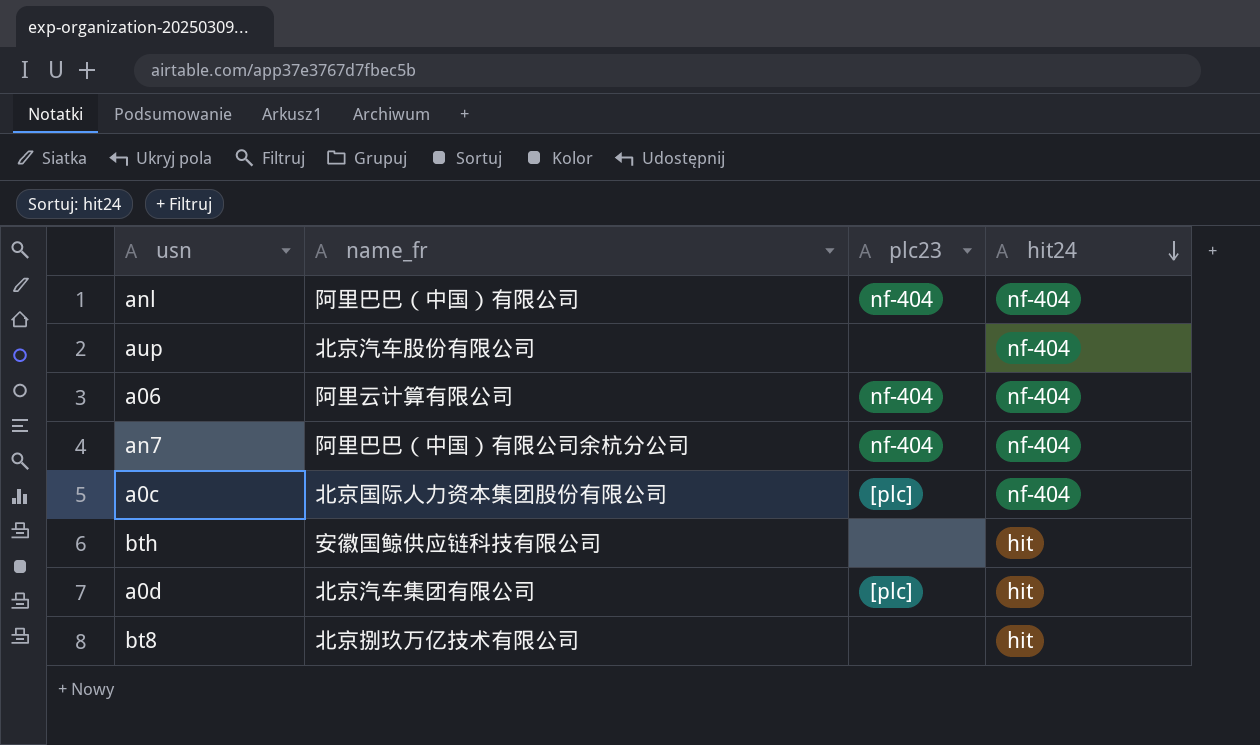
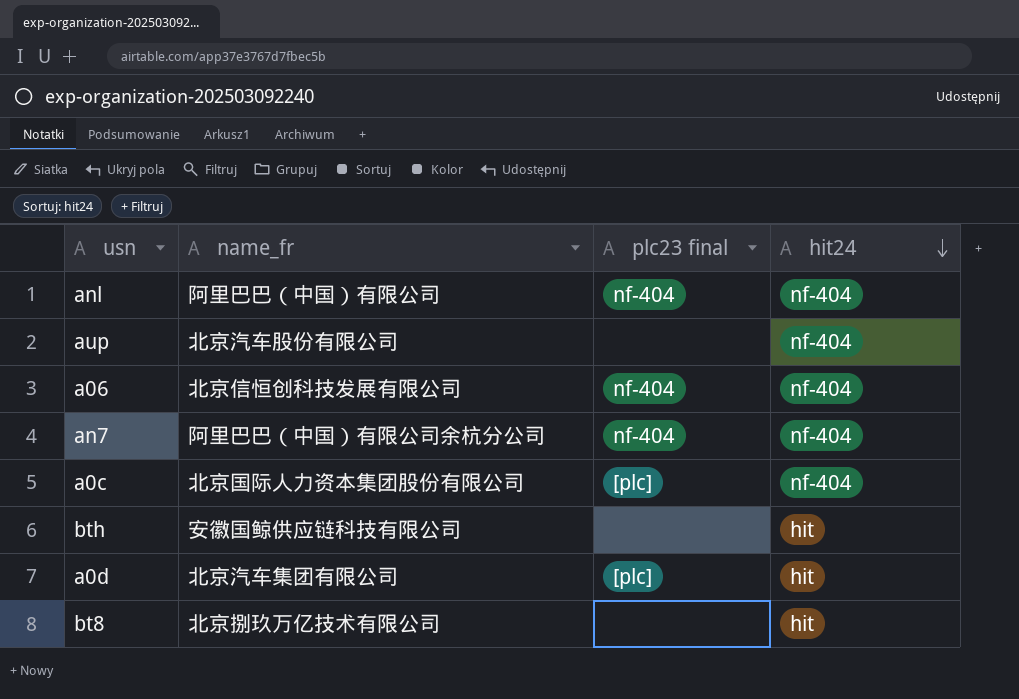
column name: plc23 -> plc23 final
a06 | name_fr: 阿里云计算有限公司 -> 北京信恒创科技发展有限公司

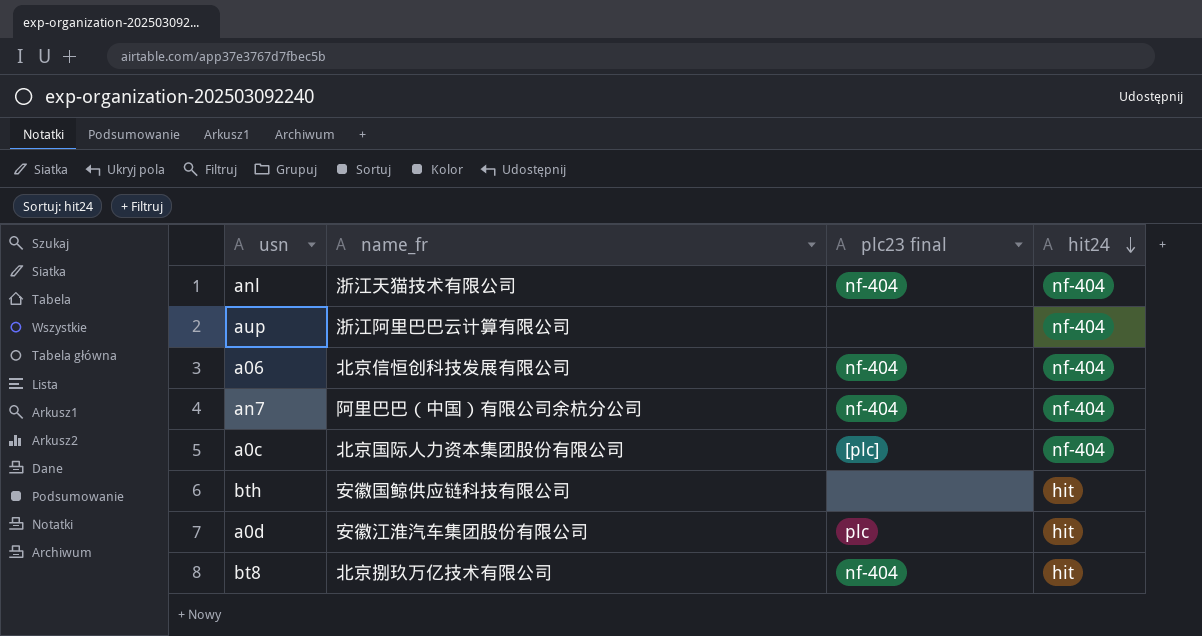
anl | name_fr: 阿里巴巴（中国）有限公司 -> 浙江天猫技术有限公司
aup | name_fr: 北京汽车股份有限公司 -> 浙江阿里巴巴云计算有限公司
a0d | name_fr: 北京汽车集团有限公司 -> 安徽江淮汽车集团股份有限公司
a0d | plc23 final: [plc] -> plc
bt8 | plc23 final: none -> nf-404

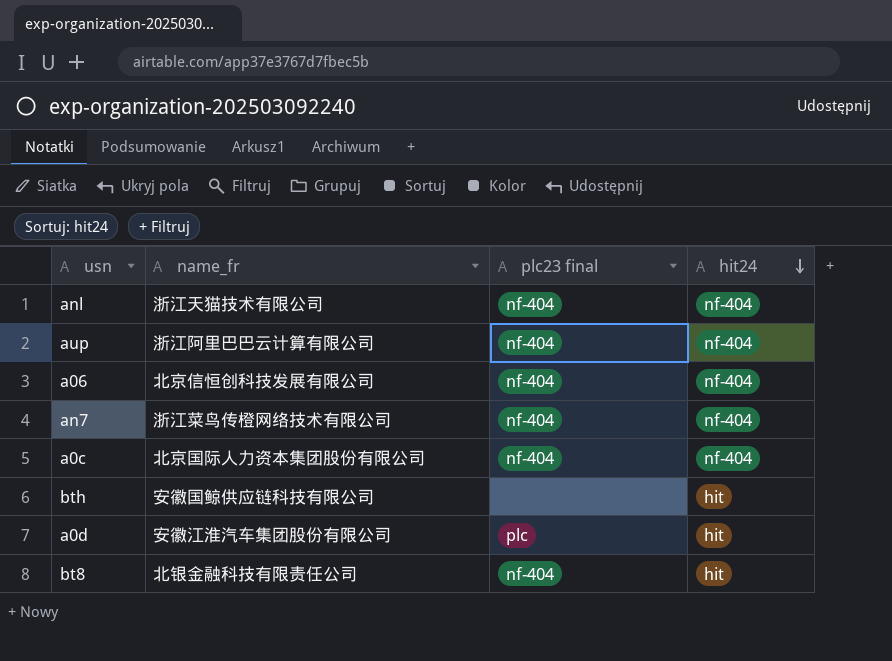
aup | plc23 final: none -> nf-404
an7 | name_fr: 阿里巴巴（中国）有限公司余杭分公司 -> 浙江菜鸟传橙网络技术有限公司
a0c | plc23 final: [plc] -> nf-404
bt8 | name_fr: 北京捌玖万亿技术有限公司 -> 北银金融科技有限责任公司

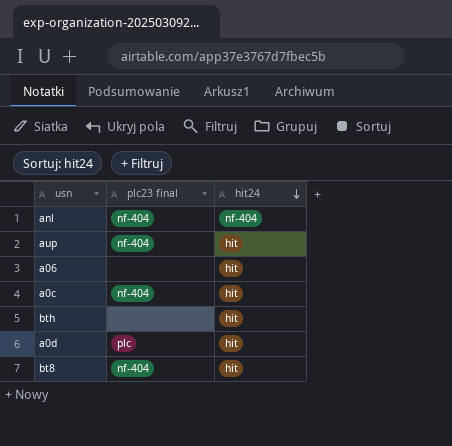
column name_fr | position: 2 -> none
row an7: 浙江菜鸟传橙网络技术有限公司 | nf-404 | nf-404 -> none
aup | hit24: nf-404 -> hit
a06 | plc23 final: nf-404 -> none
a06 | hit24: nf-404 -> hit
a0c | hit24: nf-404 -> hit

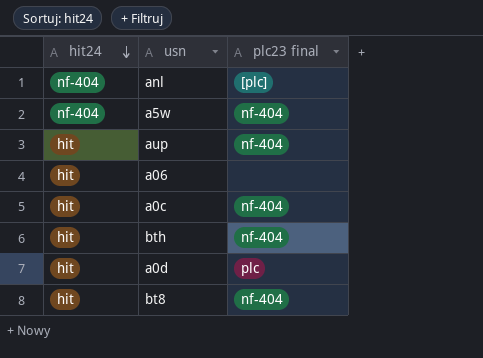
column hit24 | position: 3 -> 1
anl | plc23 final: nf-404 -> [plc]
row a5w: none -> nf-404 | nf-404
bth | plc23 final: none -> nf-404

